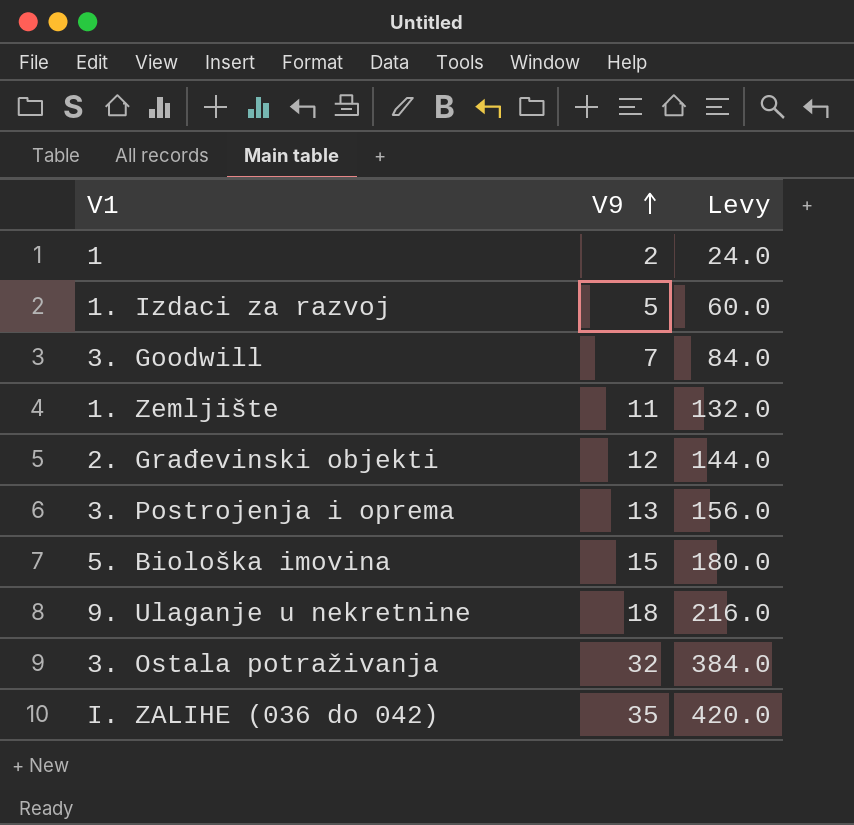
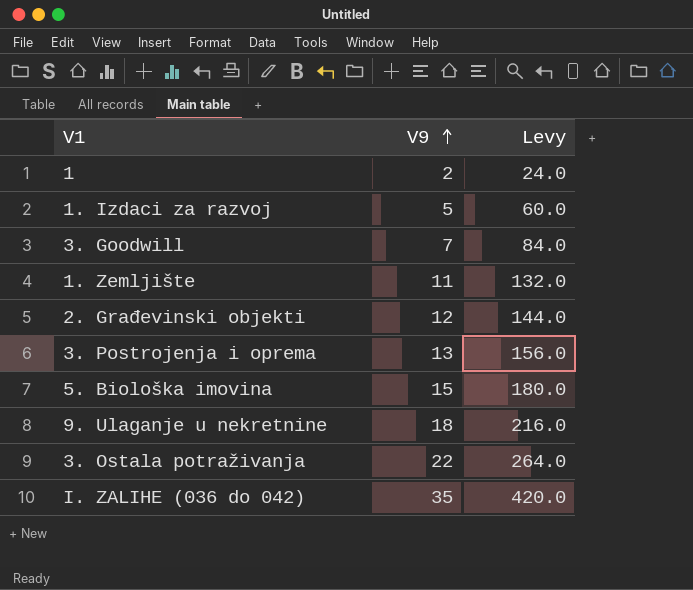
3. Ostala potraživanja | V9: 32 -> 22
3. Ostala potraživanja | Levy: 384.0 -> 264.0

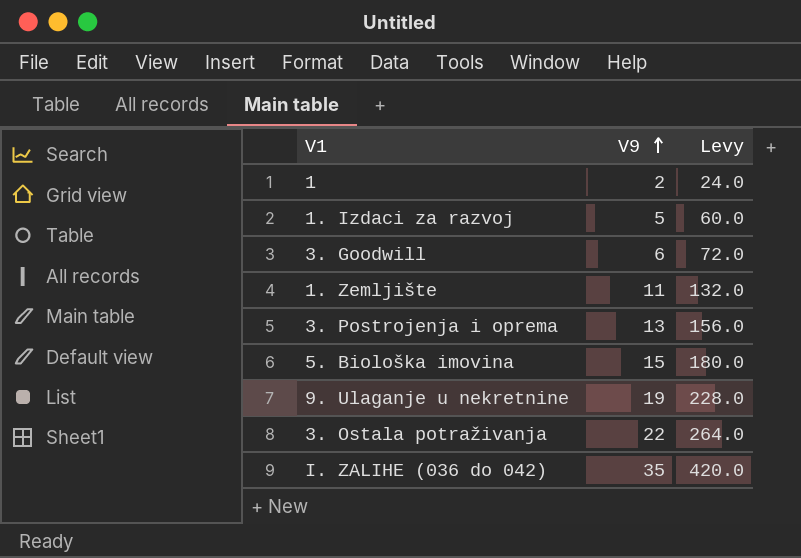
row 2. Građevinski objekti: 12 | 144.0 -> none
3. Goodwill | V9: 7 -> 6
3. Goodwill | Levy: 84.0 -> 72.0
9. Ulaganje u nekretnine | V9: 18 -> 19
9. Ulaganje u nekretnine | Levy: 216.0 -> 228.0

